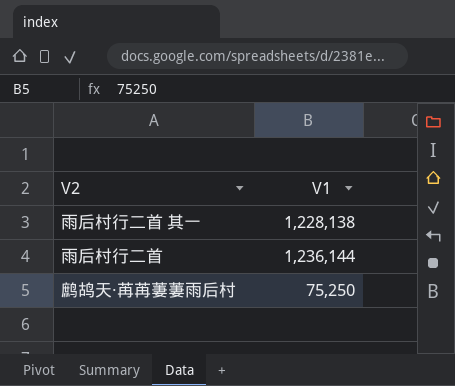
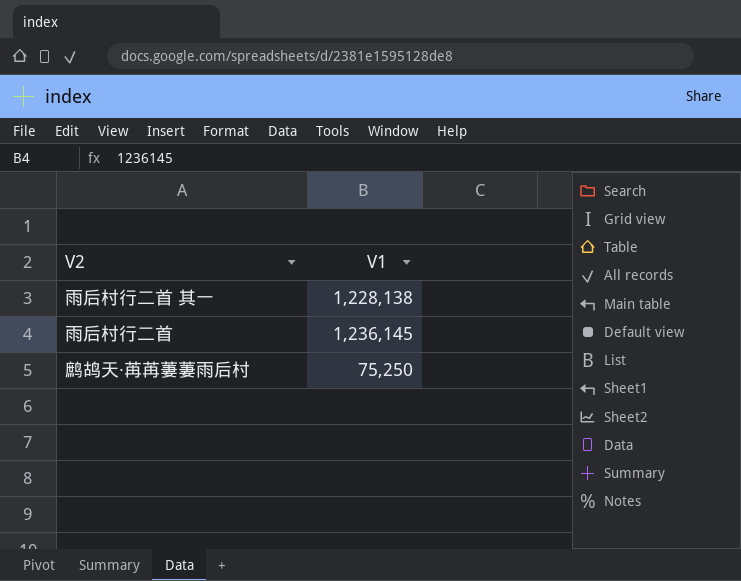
雨后村行二首 | V1: 1,236,144 -> 1,236,145

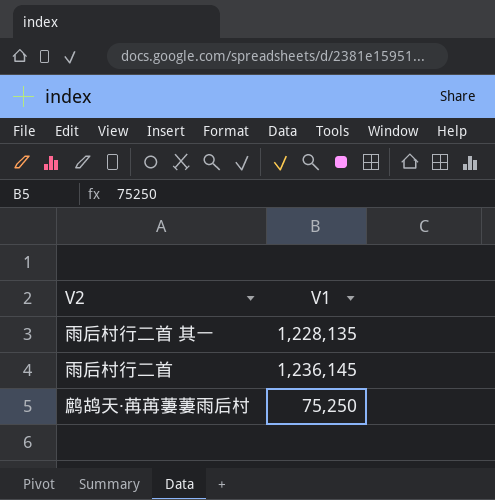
雨后村行二首 其一 | V1: 1,228,138 -> 1,228,135

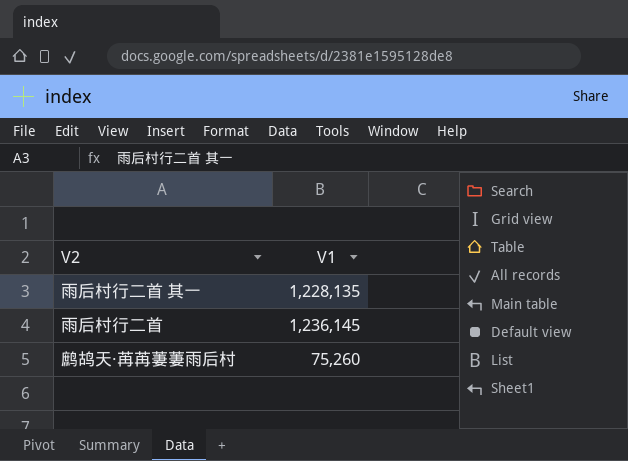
鹧鸪天·苒苒萋萋雨后村 | V1: 75,250 -> 75,260

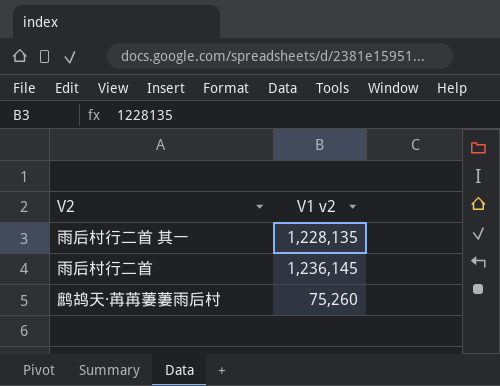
column name: V1 -> V1 v2

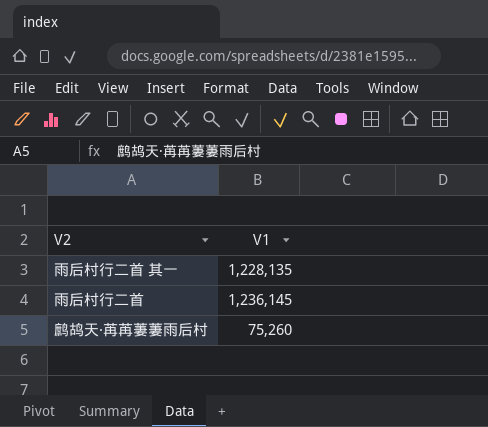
column name: V1 v2 -> V1

